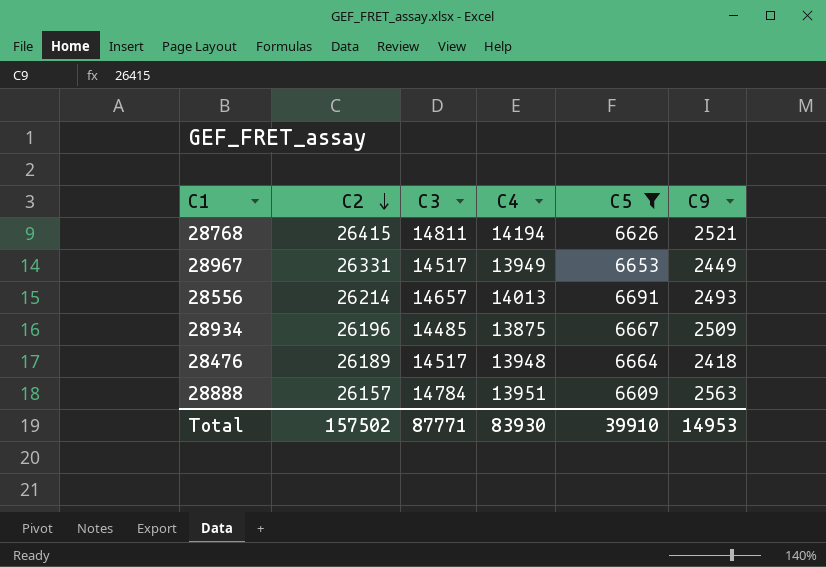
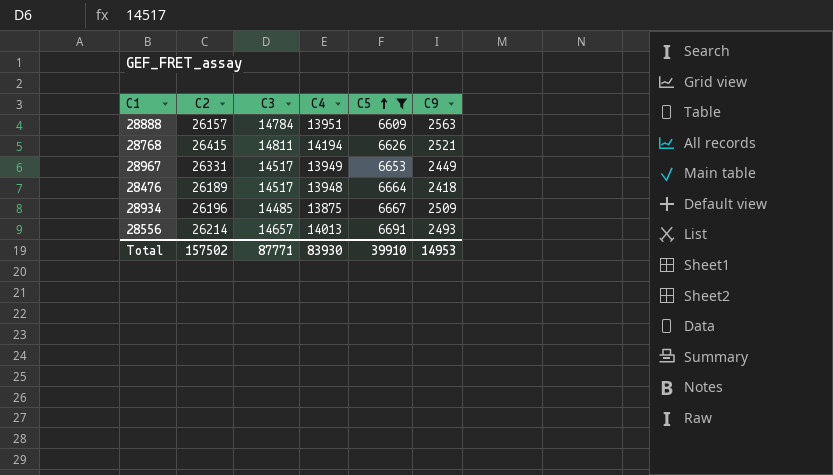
row order: C2 descending -> C5 ascending

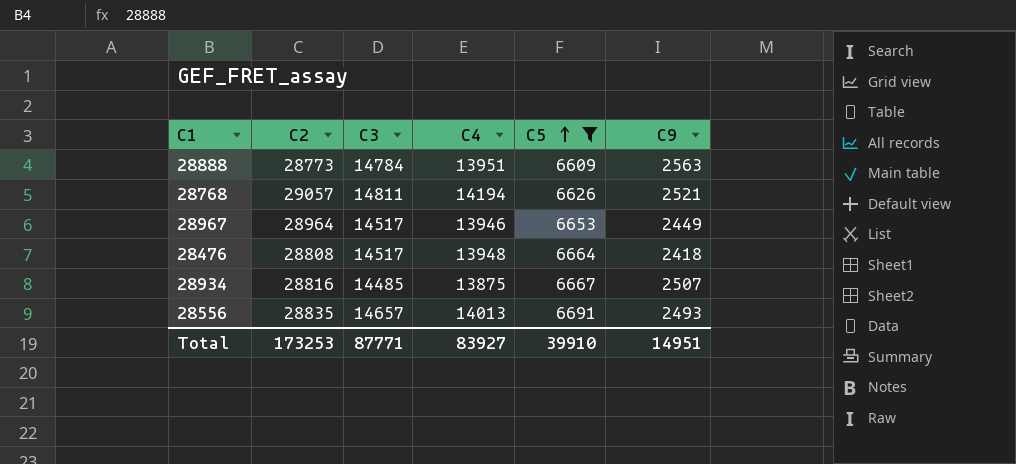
28888 | C2: 26157 -> 28773
28768 | C2: 26415 -> 29057
28967 | C2: 26331 -> 28964
28967 | C4: 13949 -> 13946
28476 | C2: 26189 -> 28808
28934 | C2: 26196 -> 28816
28934 | C9: 2509 -> 2507
28556 | C2: 26214 -> 28835
Total | C2: 157502 -> 173253
Total | C4: 83930 -> 83927
Total | C9: 14953 -> 14951

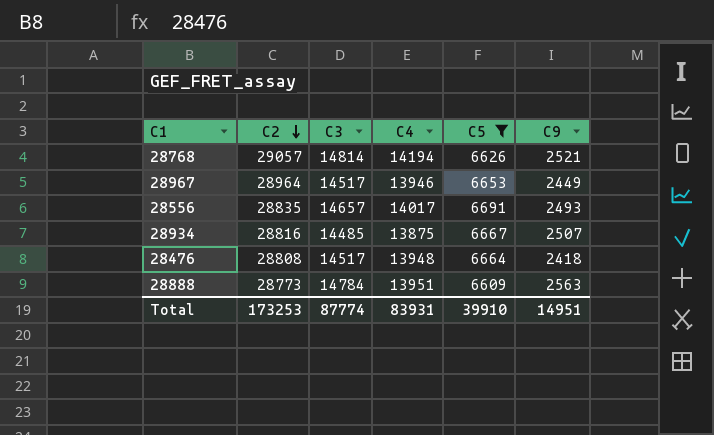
row order: C5 ascending -> C2 descending
28768 | C3: 14811 -> 14814
28556 | C4: 14013 -> 14017
Total | C3: 87771 -> 87774
Total | C4: 83927 -> 83931

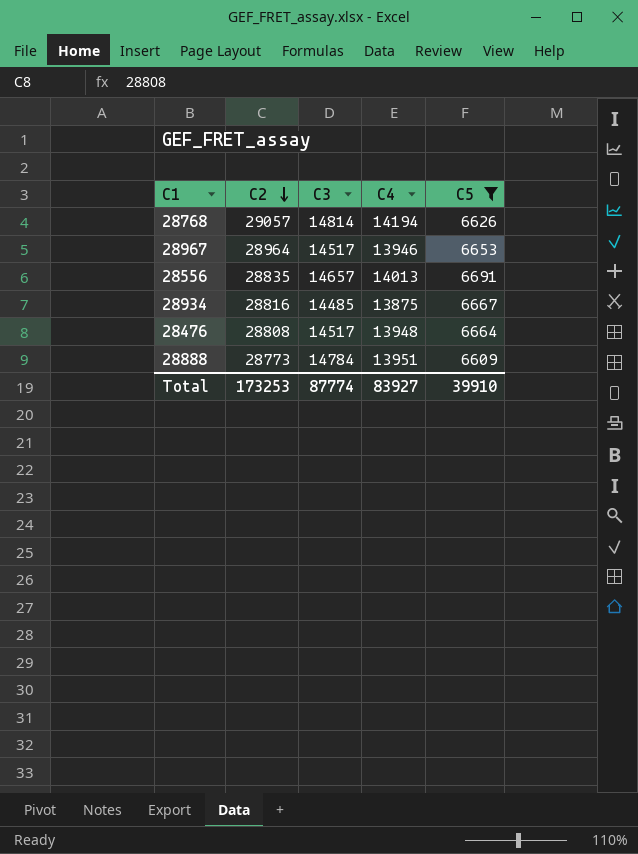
column C9 | position: 6 -> none
28556 | C4: 14017 -> 14013
Total | C4: 83931 -> 83927

